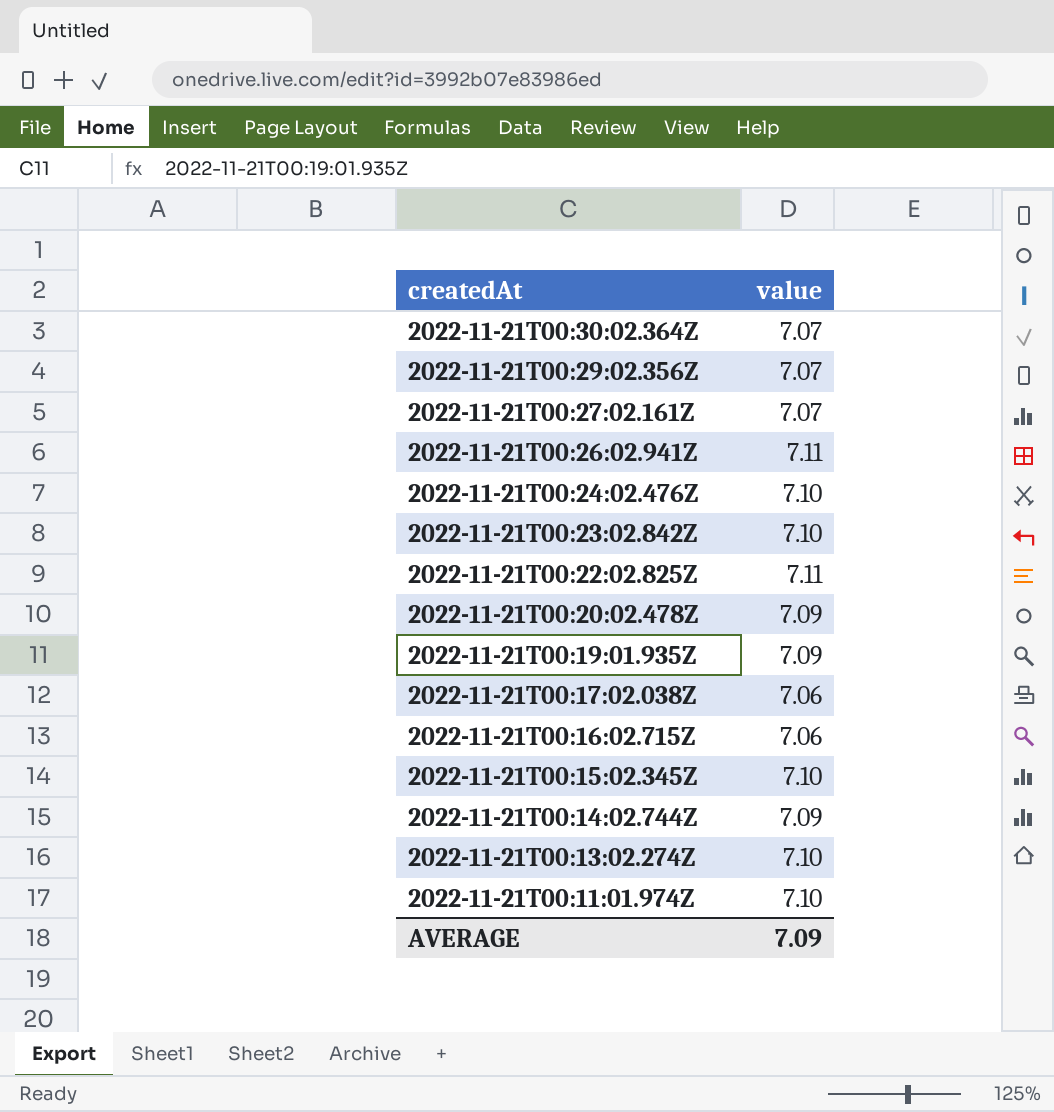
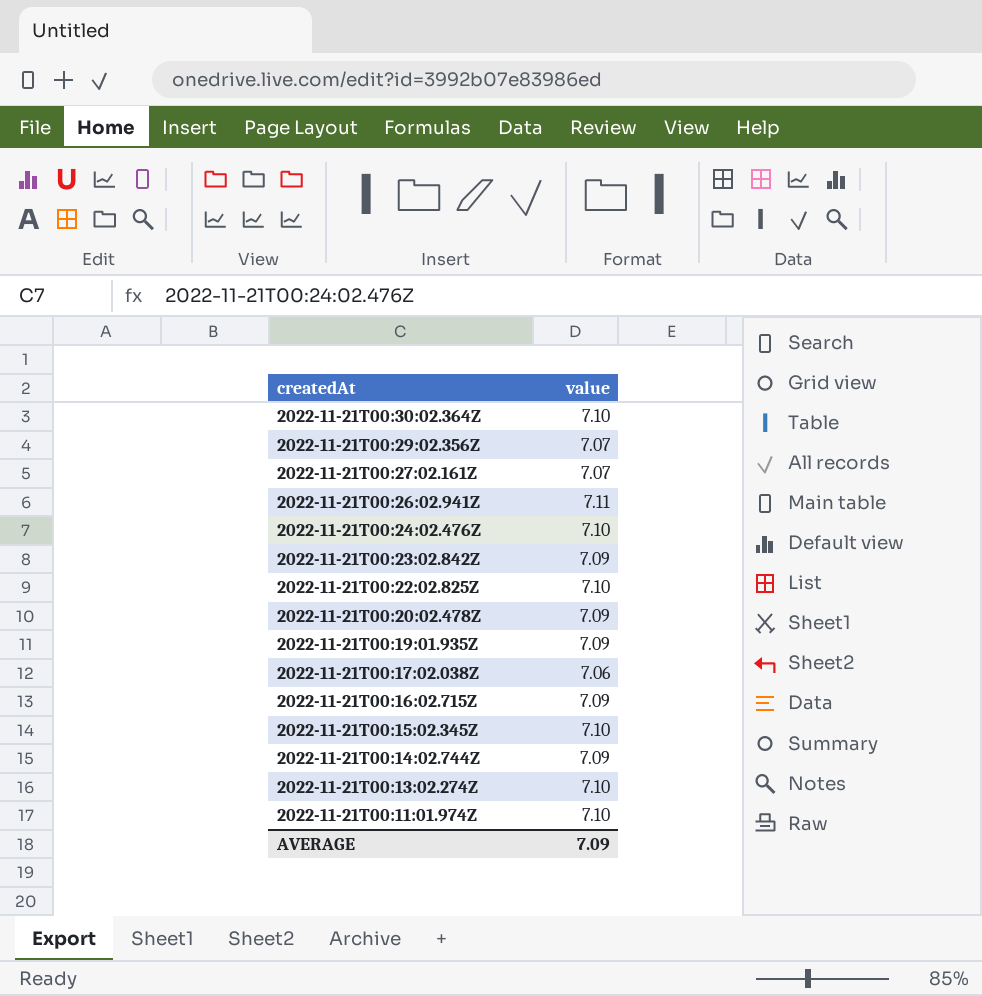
2022-11-21T00:30:02.364Z | value: 7.07 -> 7.10
2022-11-21T00:23:02.842Z | value: 7.10 -> 7.09
2022-11-21T00:22:02.825Z | value: 7.11 -> 7.10
2022-11-21T00:16:02.715Z | value: 7.06 -> 7.09

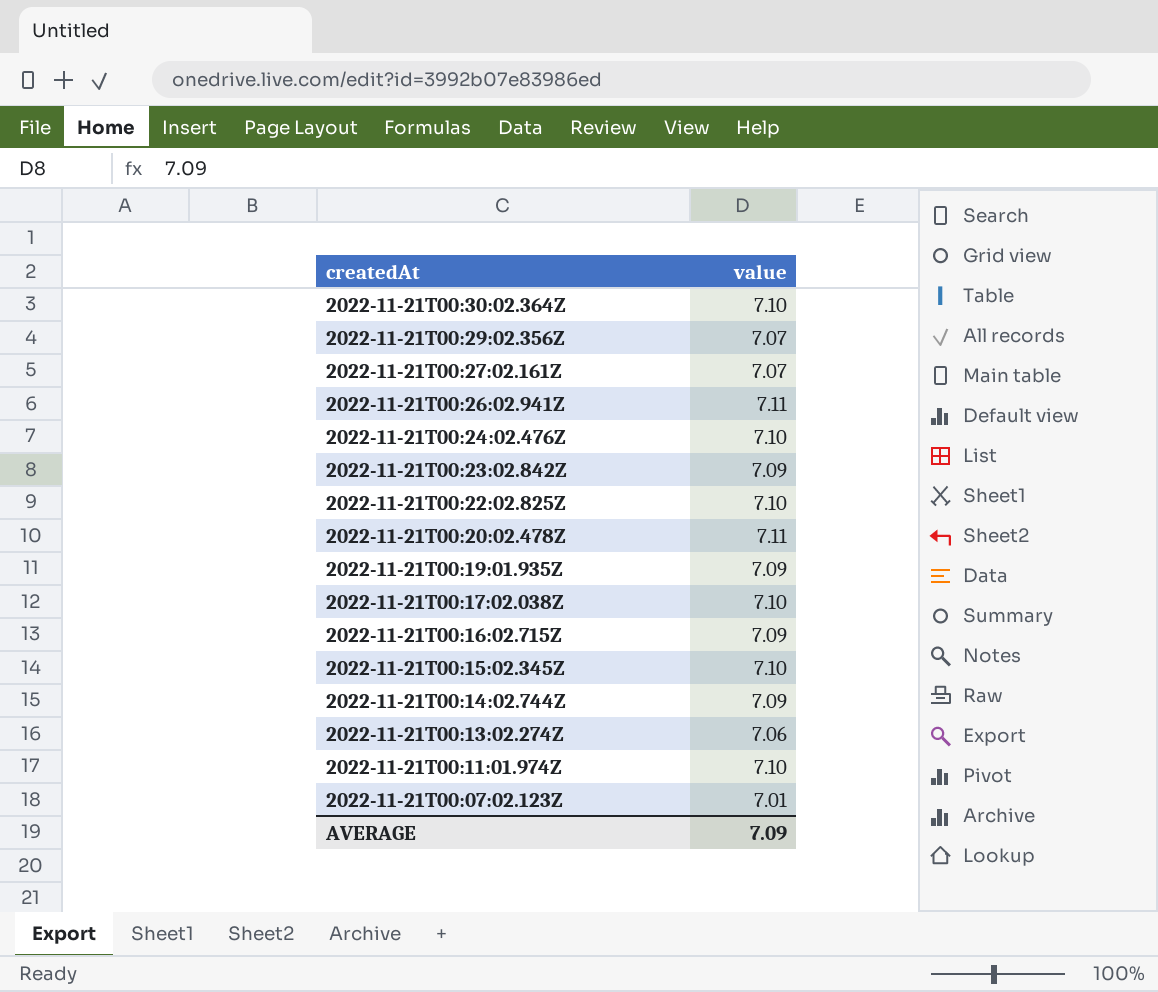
2022-11-21T00:20:02.478Z | value: 7.09 -> 7.11
2022-11-21T00:17:02.038Z | value: 7.06 -> 7.10
2022-11-21T00:13:02.274Z | value: 7.10 -> 7.06
row 2022-11-21T00:07:02.123Z: none -> 7.01

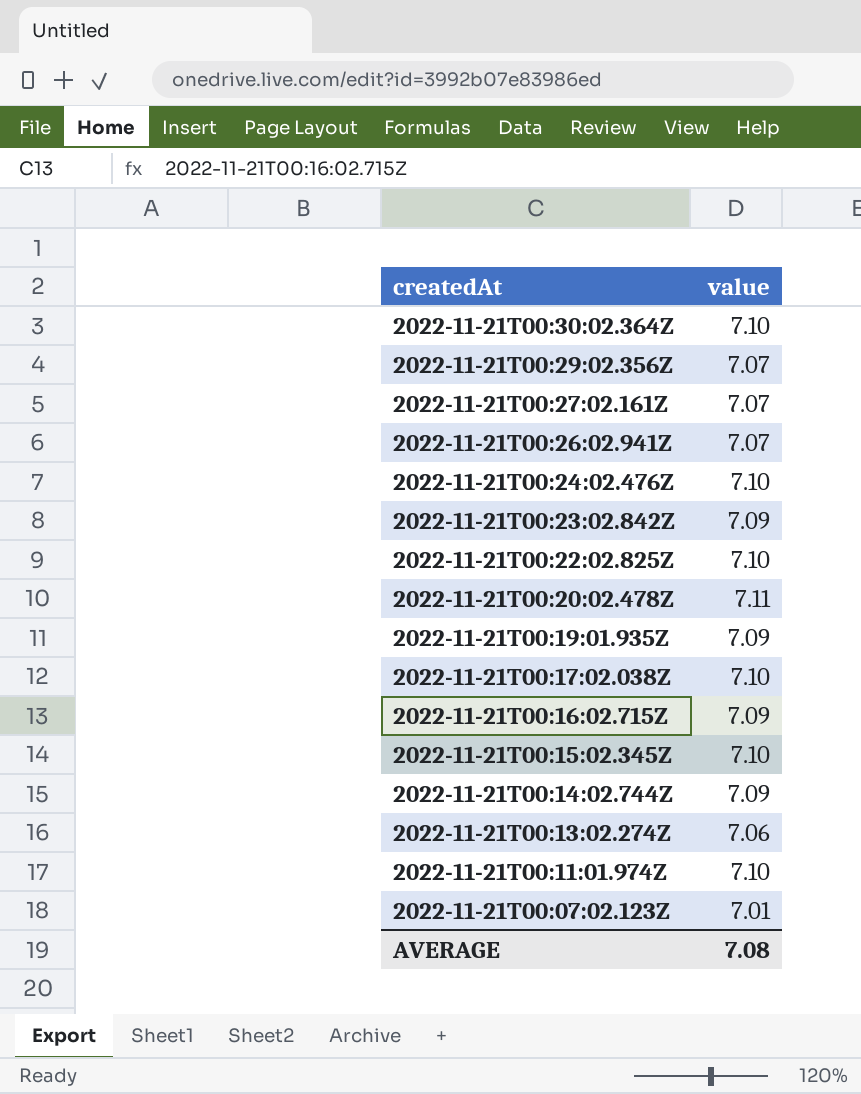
2022-11-21T00:26:02.941Z | value: 7.11 -> 7.07
AVERAGE | value: 7.09 -> 7.08

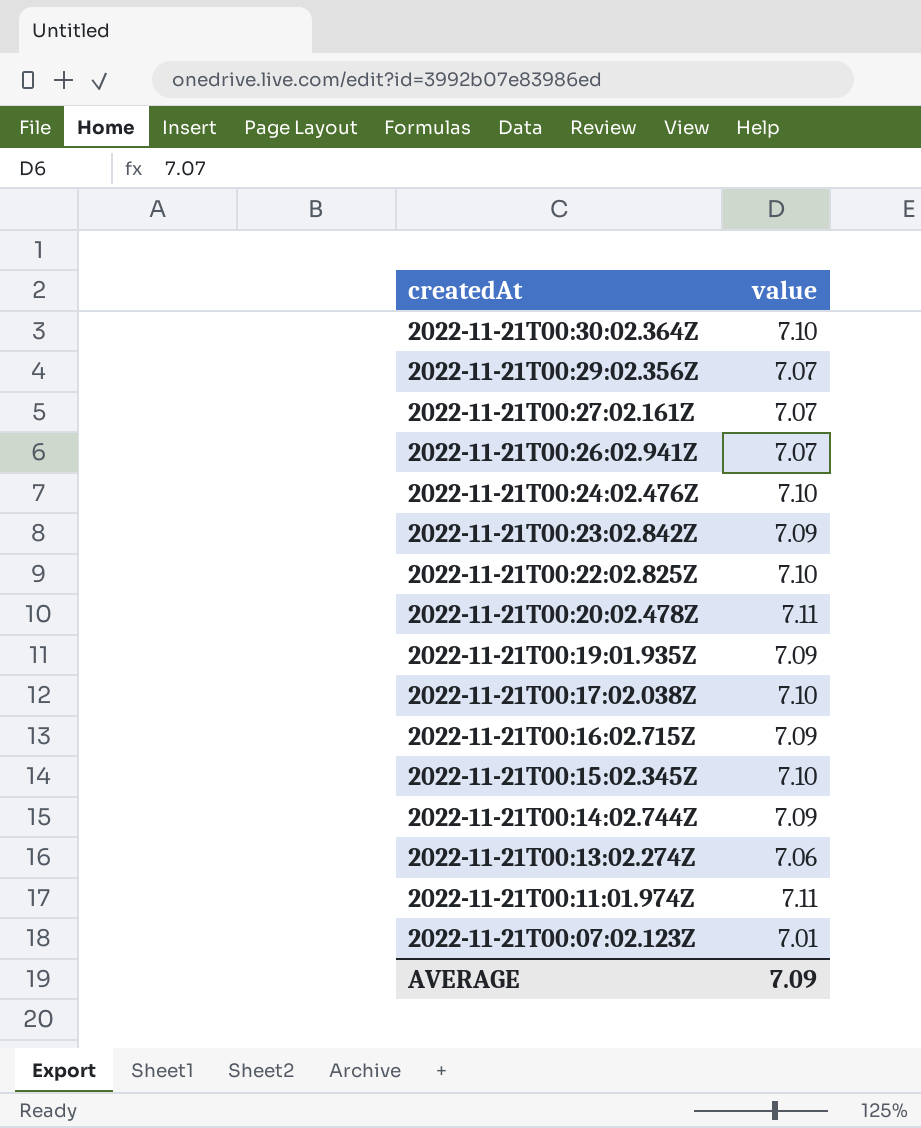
2022-11-21T00:11:01.974Z | value: 7.10 -> 7.11
AVERAGE | value: 7.08 -> 7.09

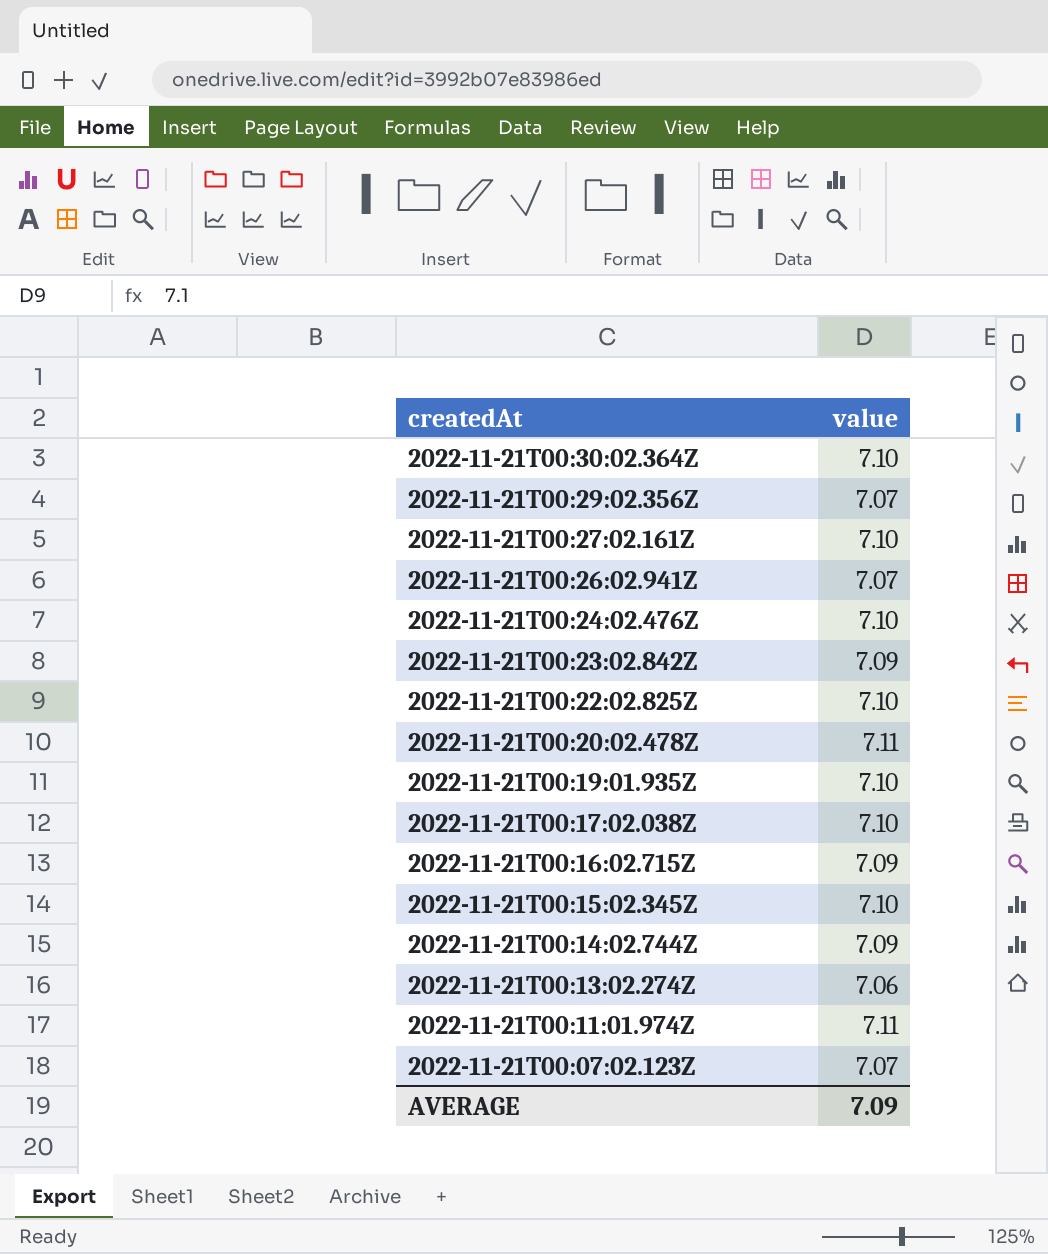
2022-11-21T00:27:02.161Z | value: 7.07 -> 7.10
2022-11-21T00:19:01.935Z | value: 7.09 -> 7.10
2022-11-21T00:07:02.123Z | value: 7.01 -> 7.07

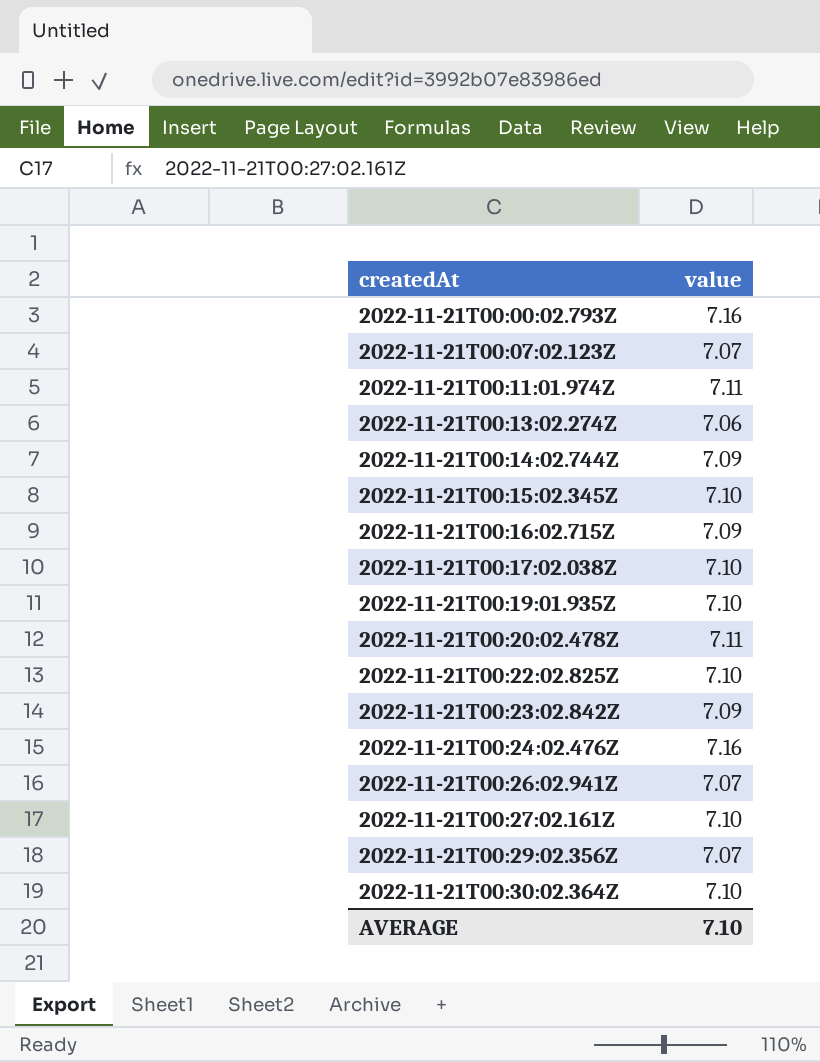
row order: createdAt descending -> createdAt ascending
row 2022-11-21T00:00:02.793Z: none -> 7.16
2022-11-21T00:24:02.476Z | value: 7.10 -> 7.16
AVERAGE | value: 7.09 -> 7.10

